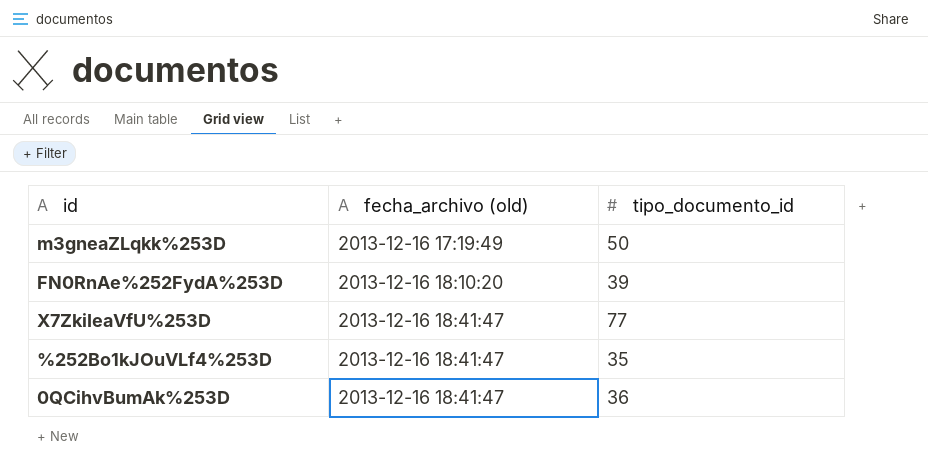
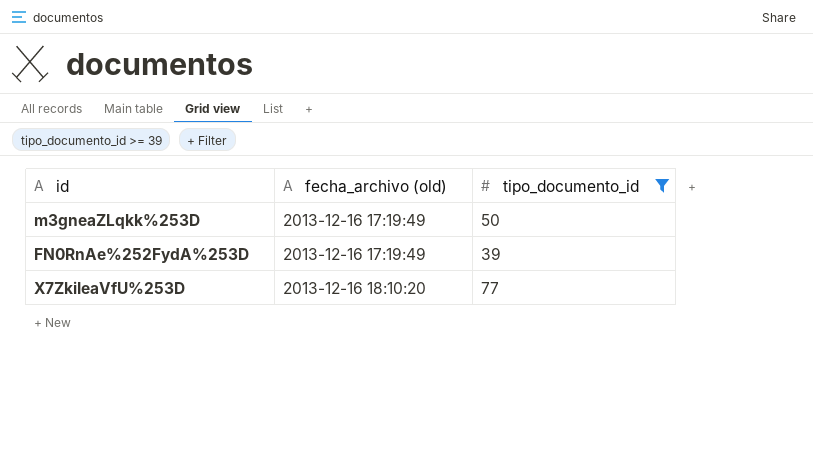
filter: none -> tipo_documento_id >= 39
FN0RnAe%252FydA%253D | fecha_archivo (old): 2013-12-16 18:10:20 -> 2013-12-16 17:19:49
X7ZkiIeaVfU%253D | fecha_archivo (old): 2013-12-16 18:41:47 -> 2013-12-16 18:10:20

